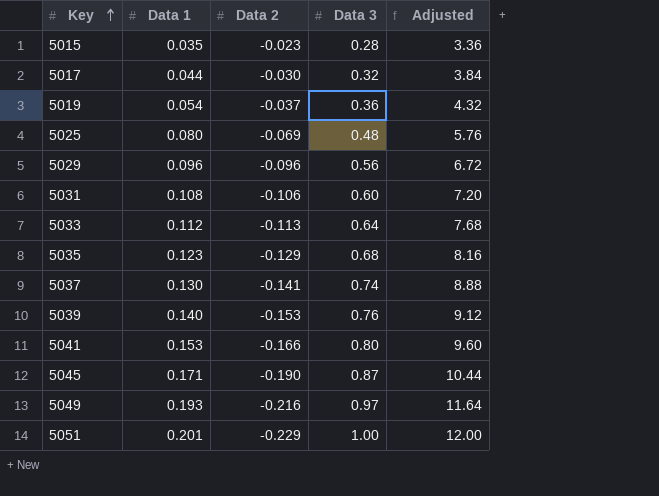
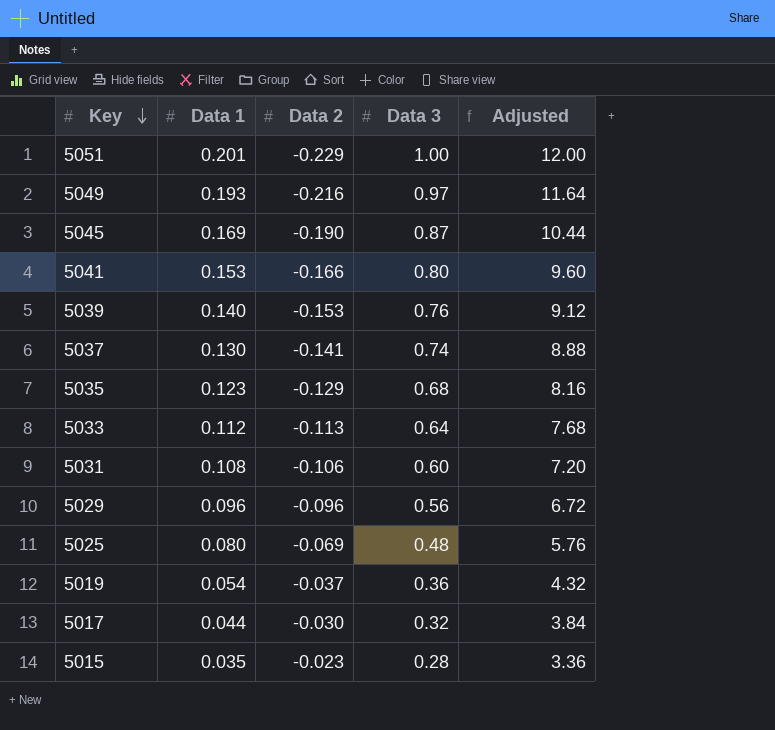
row order: Key ascending -> Key descending
5045 | Data 1: 0.171 -> 0.169

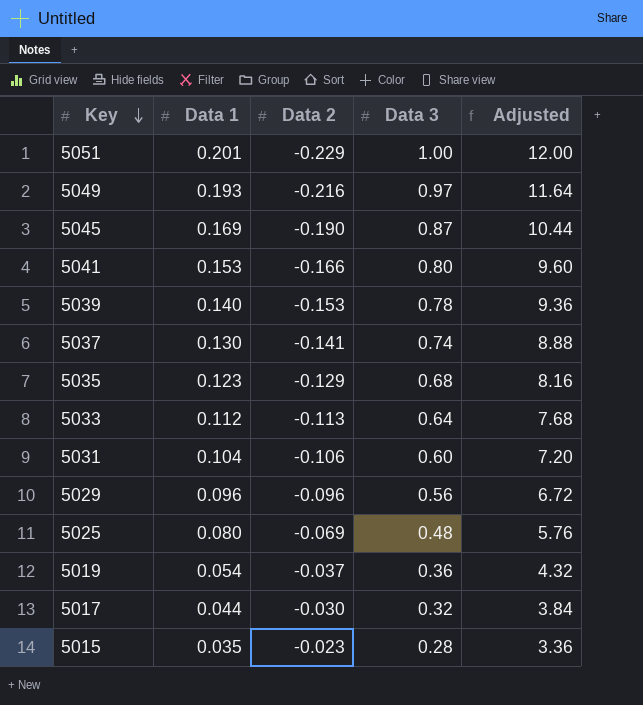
5039 | Data 3: 0.76 -> 0.78
5039 | Adjusted: 9.12 -> 9.36
5031 | Data 1: 0.108 -> 0.104

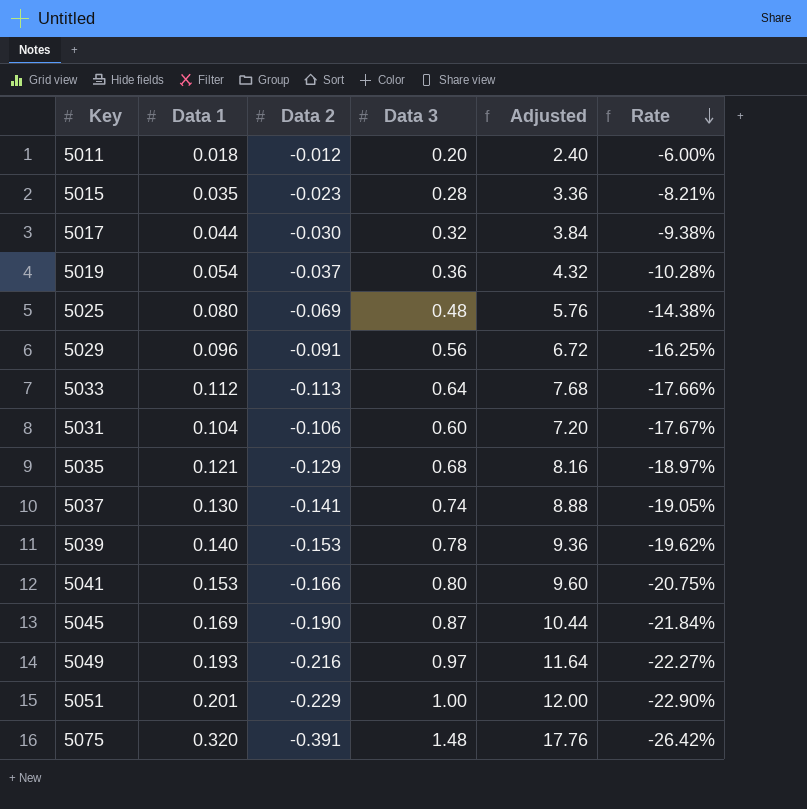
row order: Key descending -> Rate descending
column Rate | formula: none -> [Data 2] / [Data 3]
row 5011: none -> 0.018 | -0.012 | 0.20 | 2.40 | -6.00%
5029 | Data 2: -0.096 -> -0.091
5035 | Data 1: 0.123 -> 0.121
row 5075: none -> 0.320 | -0.391 | 1.48 | 17.76 | -26.42%

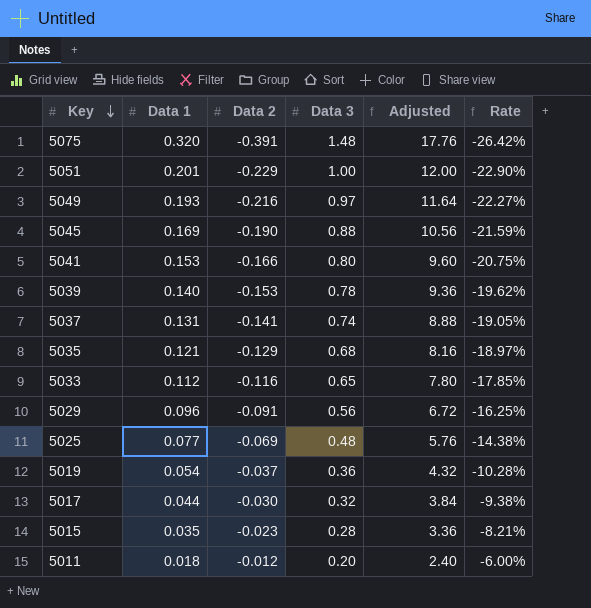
row order: Rate descending -> Key descending
row 5031: 0.104 | -0.106 | 0.60 | 7.20 | -17.67% -> none
5045 | Data 3: 0.87 -> 0.88
5045 | Adjusted: 10.44 -> 10.56
5045 | Rate: -21.84% -> -21.59%
5037 | Data 1: 0.130 -> 0.131
5033 | Data 2: -0.113 -> -0.116
5033 | Data 3: 0.64 -> 0.65
5033 | Adjusted: 7.68 -> 7.80
5033 | Rate: -17.66% -> -17.85%
5025 | Data 1: 0.080 -> 0.077

